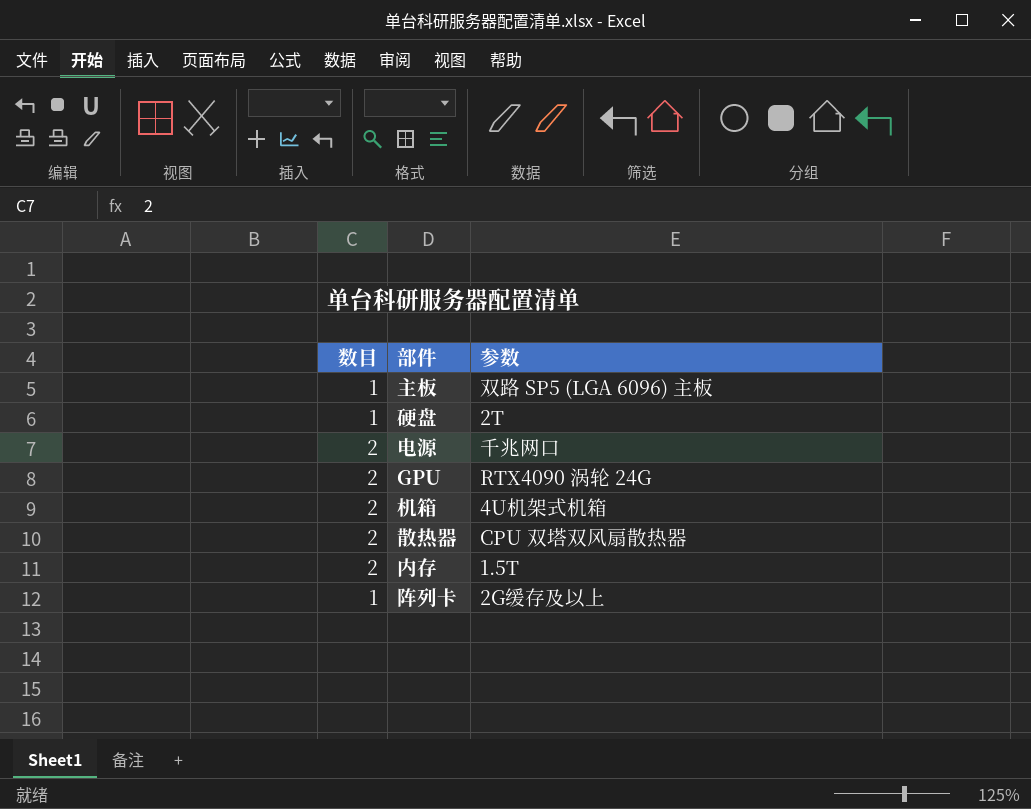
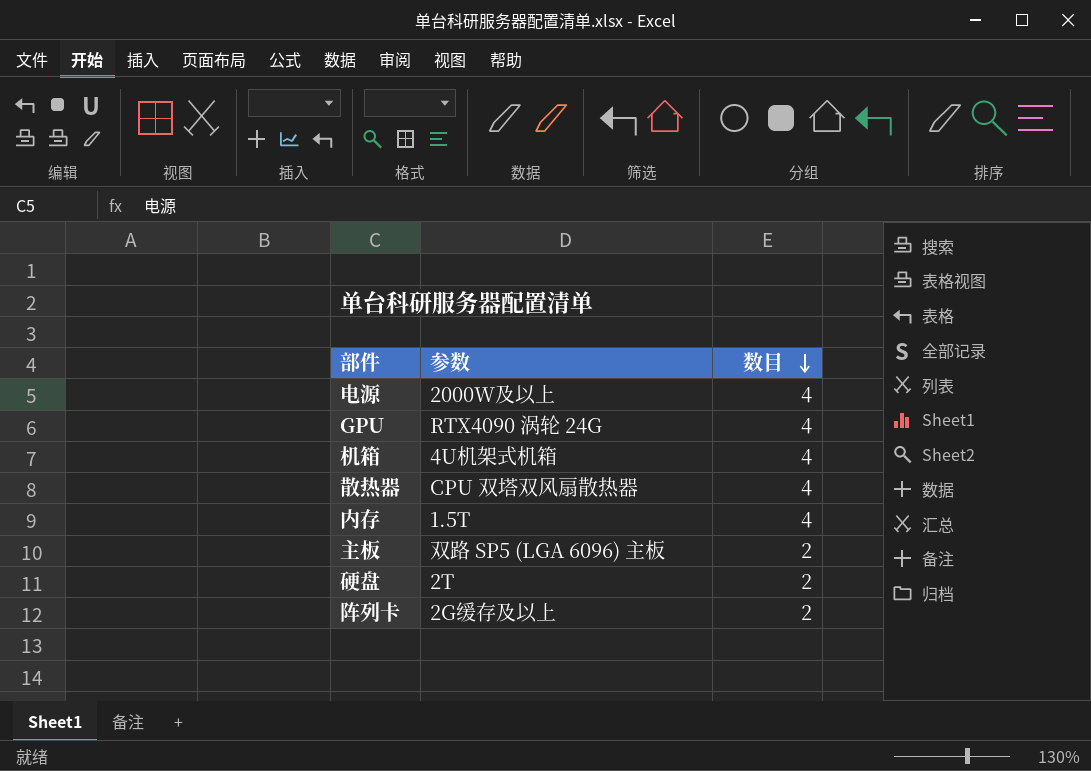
row order: none -> 数目 descending
column 数目 | position: 1 -> 3
电源 | 参数: 千兆网口 -> 2000W及以上
电源 | 数目: 2 -> 4
GPU | 数目: 2 -> 4
机箱 | 数目: 2 -> 4
散热器 | 数目: 2 -> 4
内存 | 数目: 2 -> 4
主板 | 数目: 1 -> 2
硬盘 | 数目: 1 -> 2
阵列卡 | 数目: 1 -> 2

